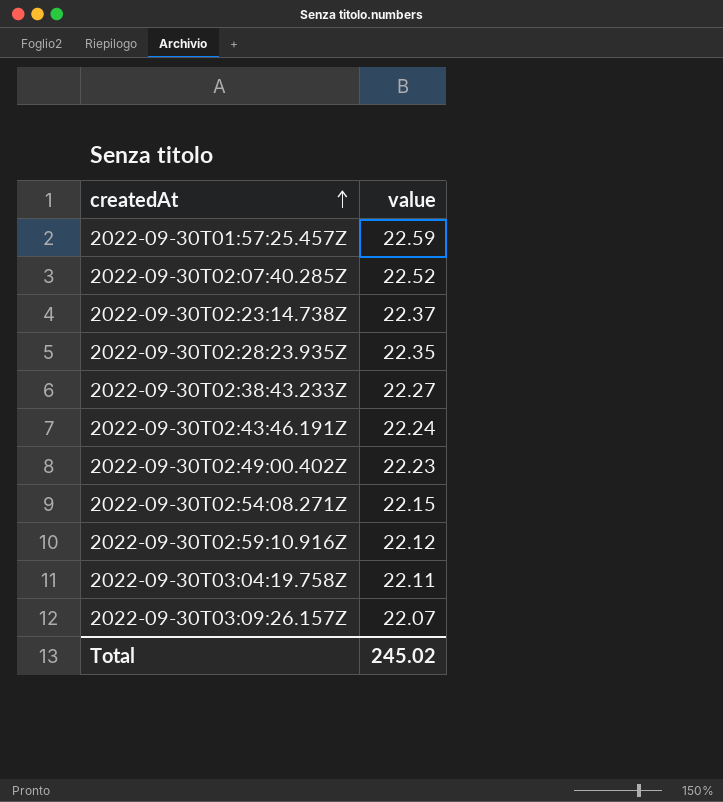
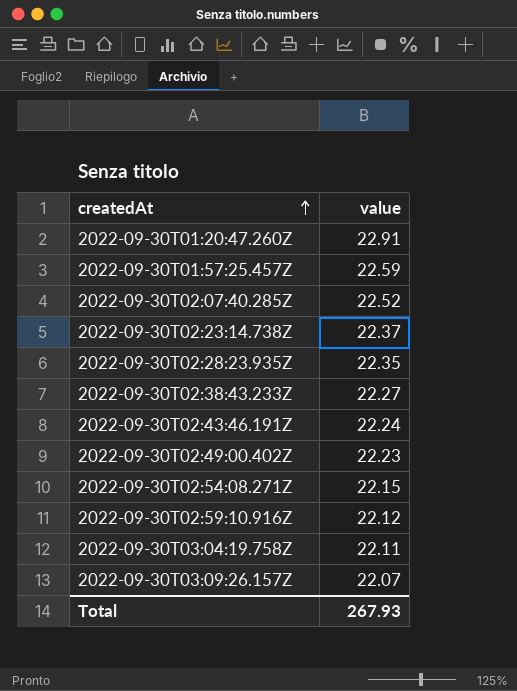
row 2022-09-30T01:20:47.260Z: none -> 22.91
Total | value: 245.02 -> 267.93

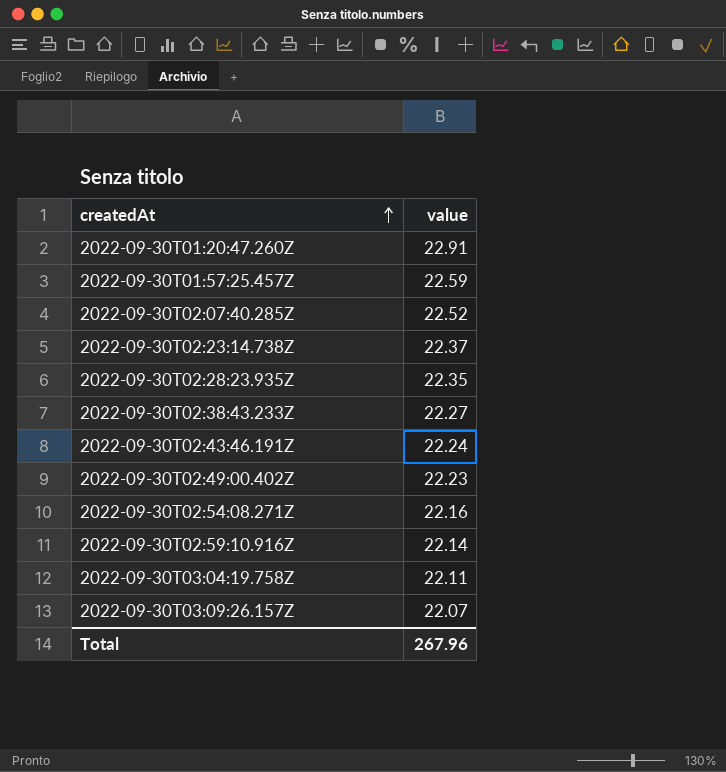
2022-09-30T02:54:08.271Z | value: 22.15 -> 22.16
2022-09-30T02:59:10.916Z | value: 22.12 -> 22.14
Total | value: 267.93 -> 267.96

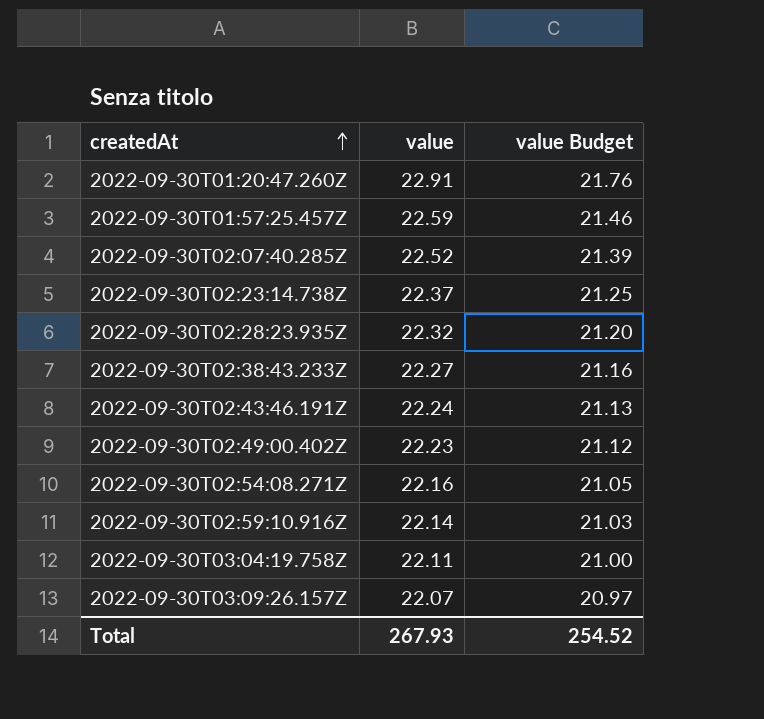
column value Budget | formula: none -> [value] * 0.95
2022-09-30T02:28:23.935Z | value: 22.35 -> 22.32
Total | value: 267.96 -> 267.93

